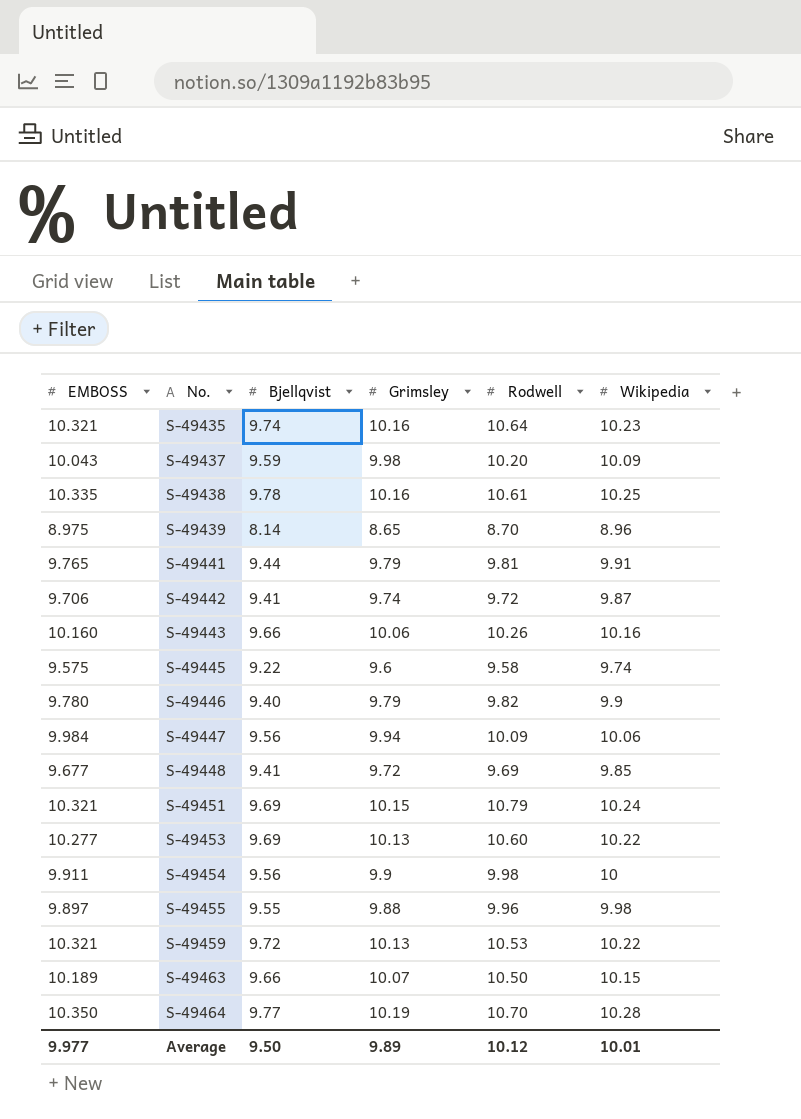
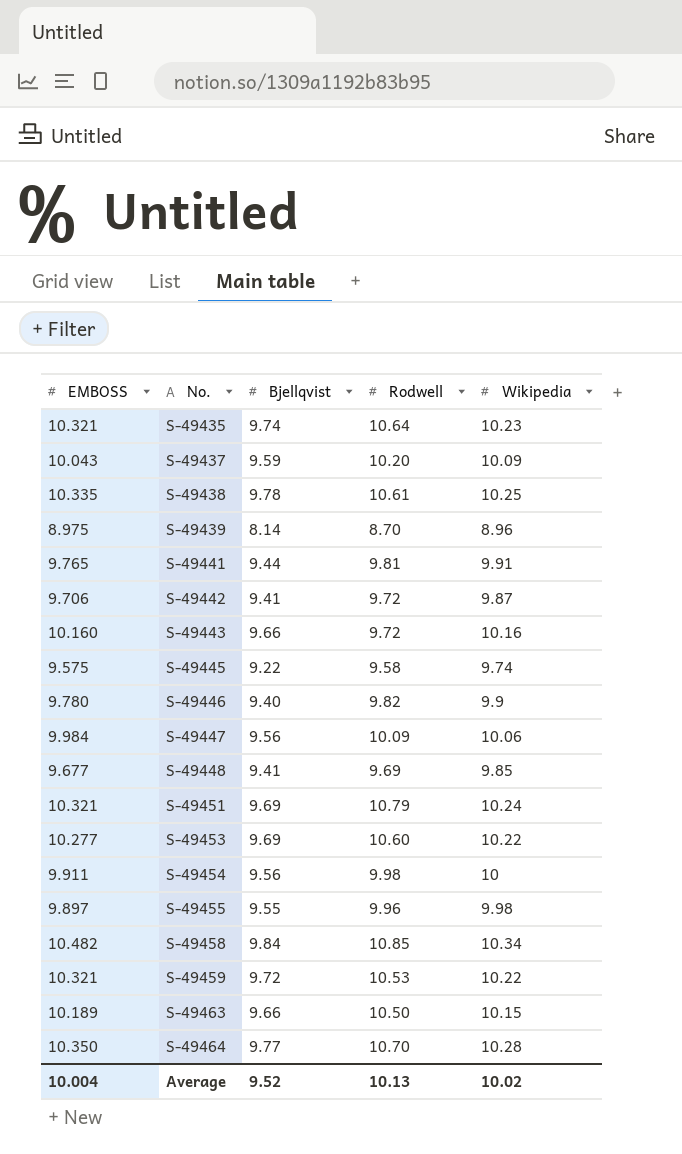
column Grimsley | position: 4 -> none
S-49443 | Rodwell: 10.26 -> 9.72
row S-49458: none -> 10.482 | 9.84 | 10.85 | 10.34
Average | EMBOSS: 9.977 -> 10.004
Average | Bjellqvist: 9.50 -> 9.52
Average | Rodwell: 10.12 -> 10.13
Average | Wikipedia: 10.01 -> 10.02

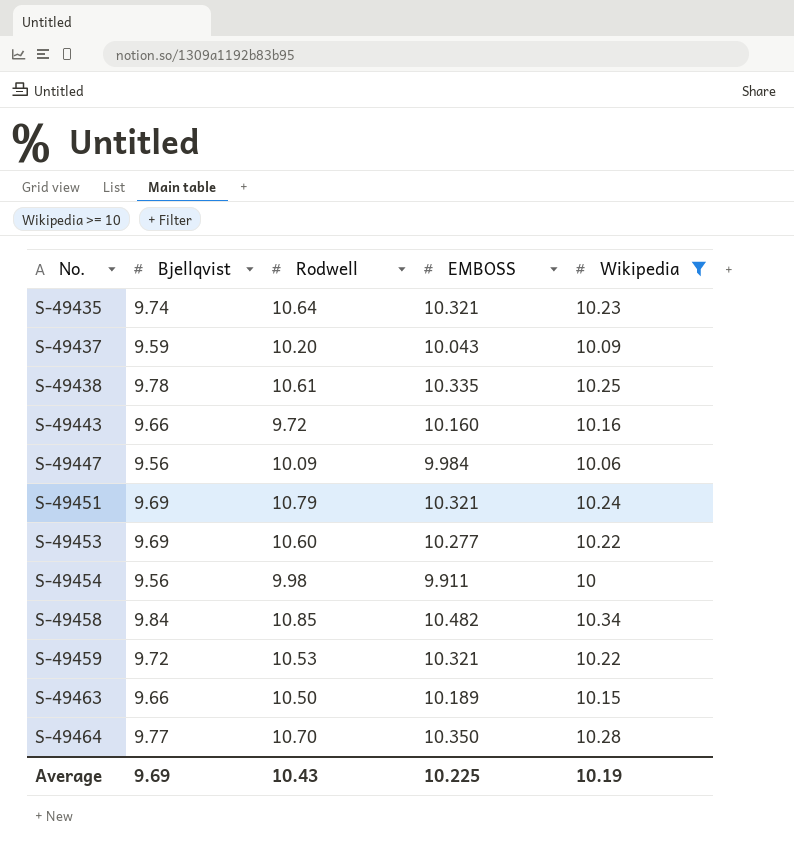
filter: none -> Wikipedia >= 10
column EMBOSS | position: 1 -> 4
Average | Bjellqvist: 9.52 -> 9.69
Average | Rodwell: 10.13 -> 10.43
Average | EMBOSS: 10.004 -> 10.225
Average | Wikipedia: 10.02 -> 10.19

